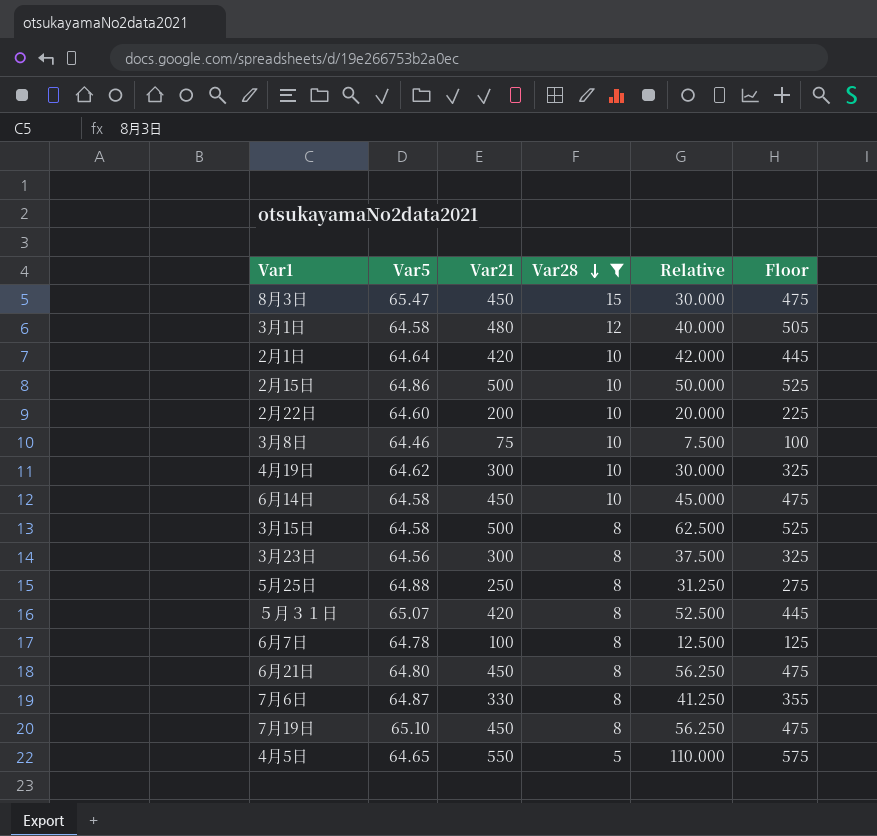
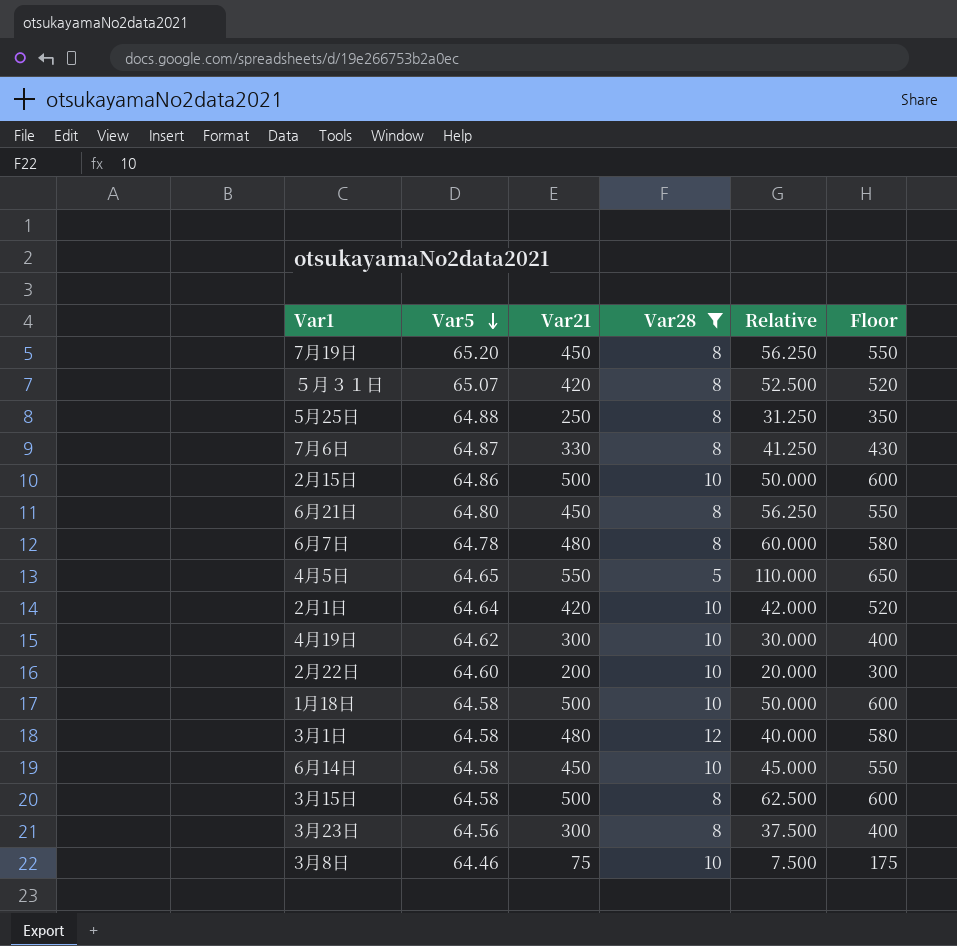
row order: Var28 descending -> Var5 descending
column Floor | formula: [Var21] + 25 -> [Var21] + 100
row 8月3日: 65.47 | 450 | 15 | 30.000 | 475 -> none
7月19日 | Var5: 65.10 -> 65.20
6月7日 | Var21: 100 -> 480
6月7日 | Relative: 12.500 -> 60.000
row 1月18日: none -> 64.58 | 500 | 10 | 50.000 | 600

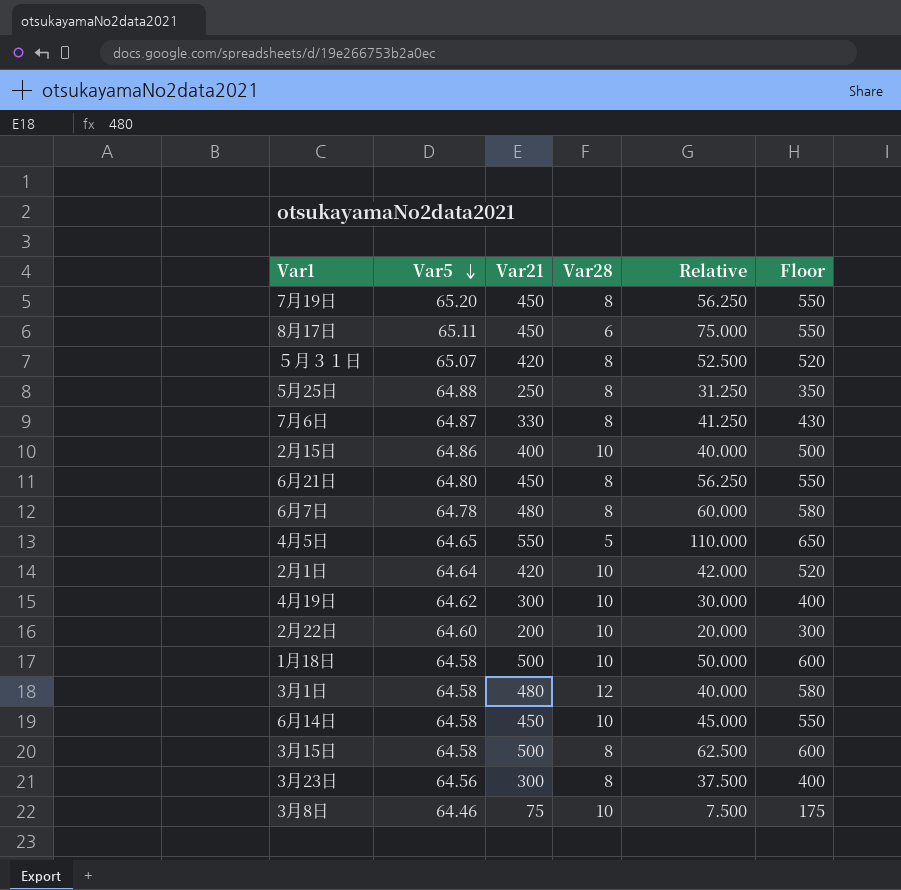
filter: Var28 != 6 -> none
2月15日 | Var21: 500 -> 400
2月15日 | Relative: 50.000 -> 40.000
2月15日 | Floor: 600 -> 500

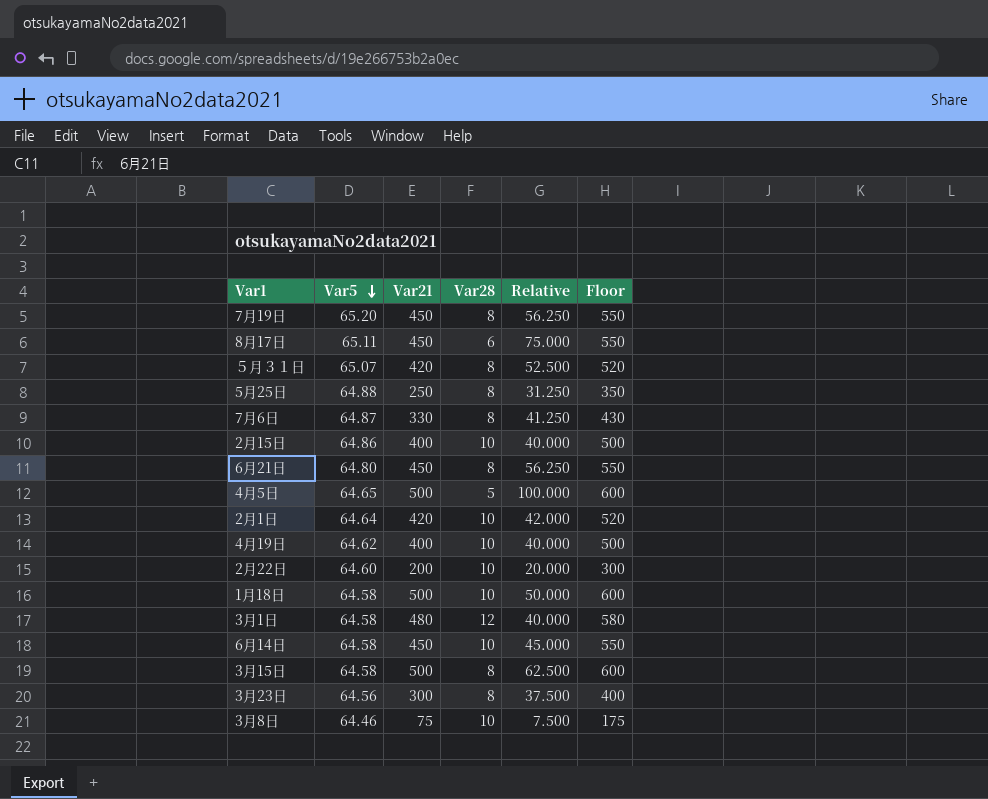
row 6月7日: 64.78 | 480 | 8 | 60.000 | 580 -> none
4月5日 | Var21: 550 -> 500
4月5日 | Relative: 110.000 -> 100.000
4月5日 | Floor: 650 -> 600
4月19日 | Var21: 300 -> 400
4月19日 | Relative: 30.000 -> 40.000
4月19日 | Floor: 400 -> 500

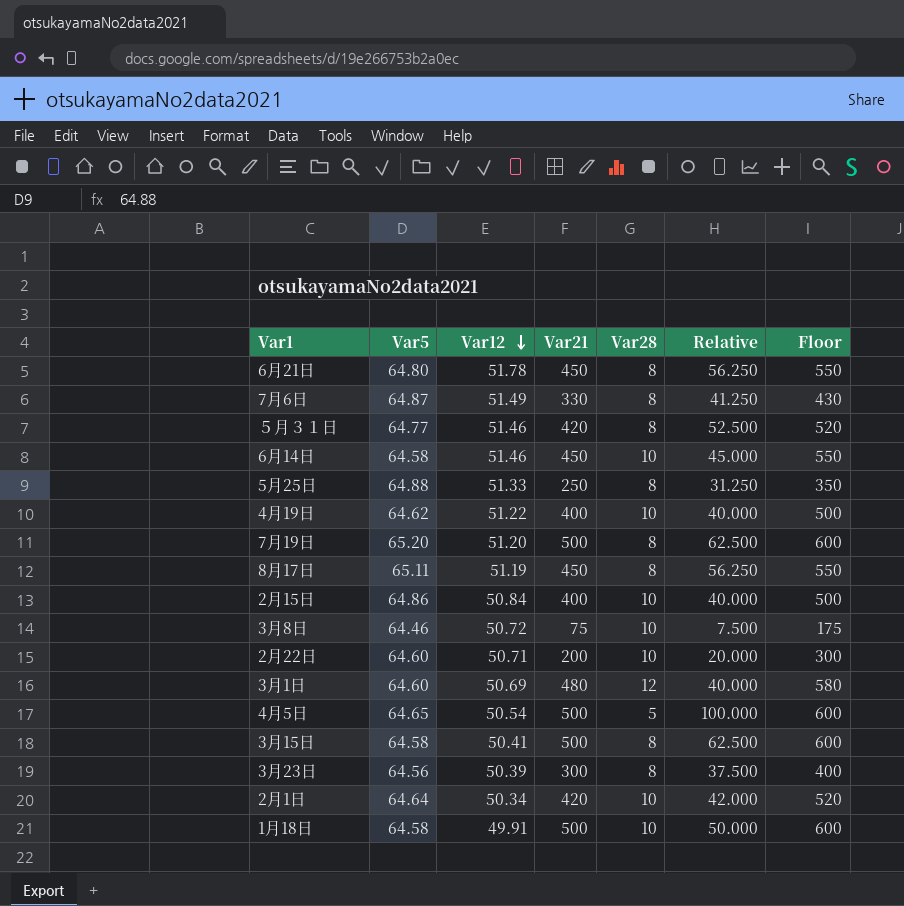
row order: Var5 descending -> Var12 descending
column Var12 | position: none -> 3
５月３１日 | Var5: 65.07 -> 64.77
7月19日 | Var21: 450 -> 500
7月19日 | Relative: 56.250 -> 62.500
7月19日 | Floor: 550 -> 600
8月17日 | Var28: 6 -> 8
8月17日 | Relative: 75.000 -> 56.250
3月1日 | Var5: 64.58 -> 64.60

